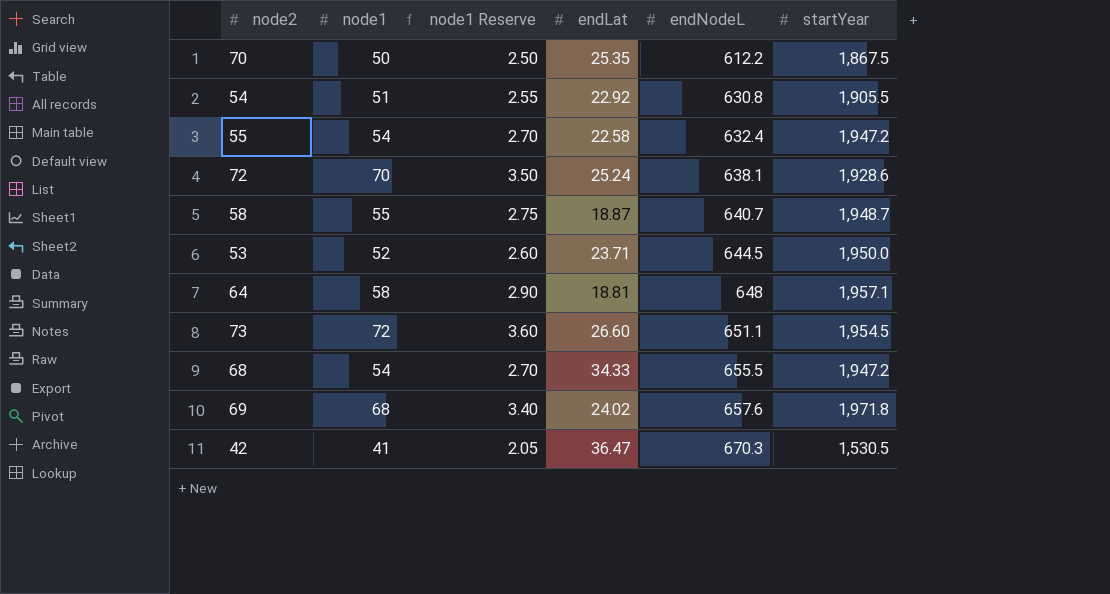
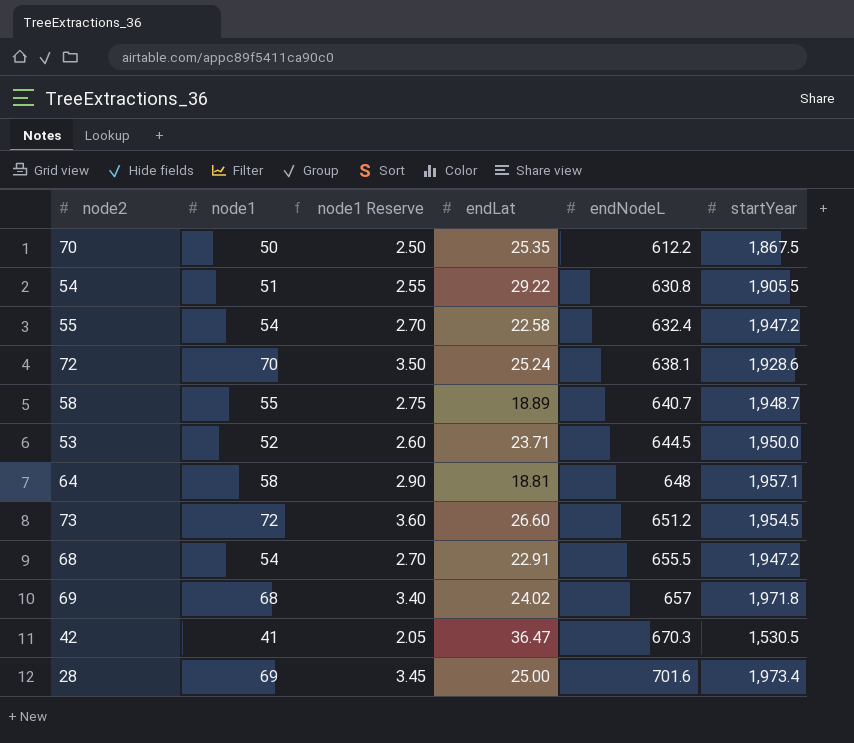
54 | endLat: 22.92 -> 29.22
58 | endLat: 18.87 -> 18.89
73 | endNodeL: 651.1 -> 651.2
68 | endLat: 34.33 -> 22.91
69 | endNodeL: 657.6 -> 657
row 28: none -> 69 | 3.45 | 25.00 | 701.6 | 1,973.4

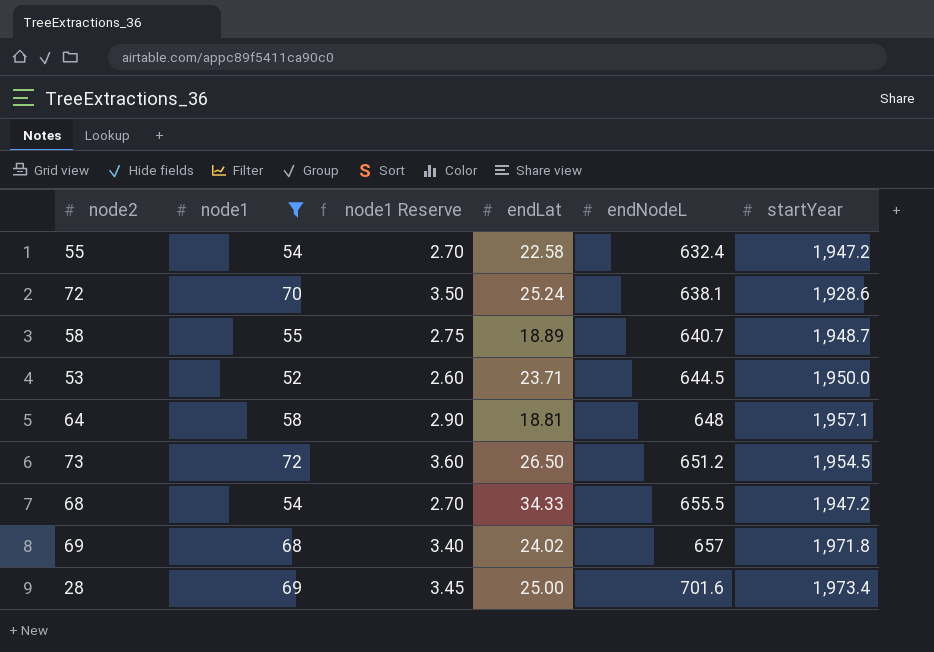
filter: none -> node1 >= 52
73 | endLat: 26.60 -> 26.50
68 | endLat: 22.91 -> 34.33

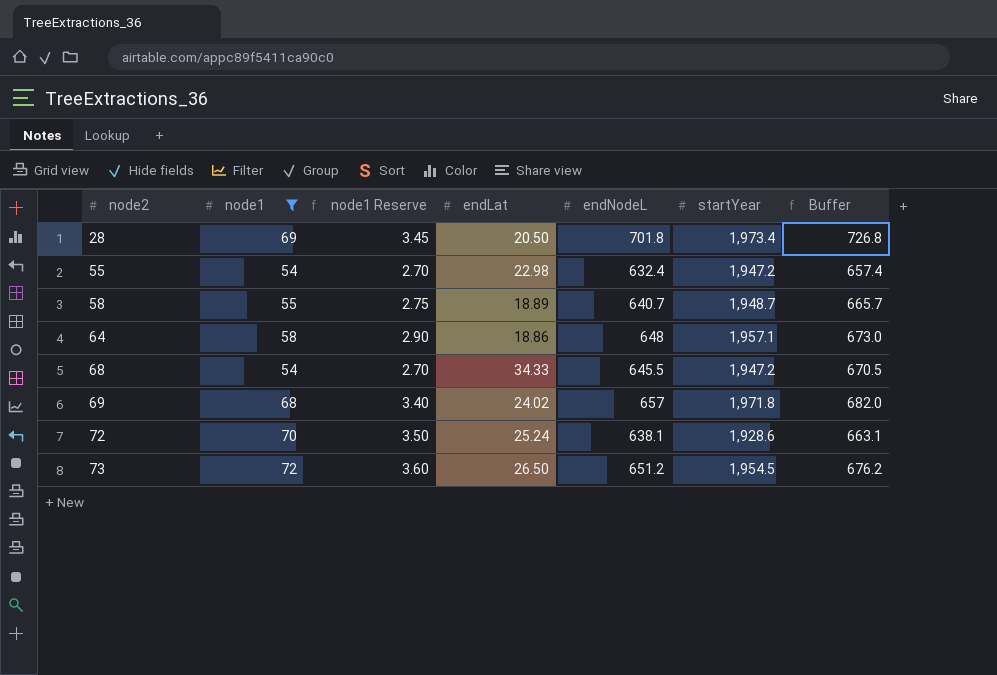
row order: endNodeL ascending -> node2 ascending
column Buffer | formula: none -> [endNodeL] + 25
row 53: 52 | 2.60 | 23.71 | 644.5 | 1,950.0 -> none
28 | endLat: 25.00 -> 20.50
28 | endNodeL: 701.6 -> 701.8
55 | endLat: 22.58 -> 22.98
64 | endLat: 18.81 -> 18.86
68 | endNodeL: 655.5 -> 645.5

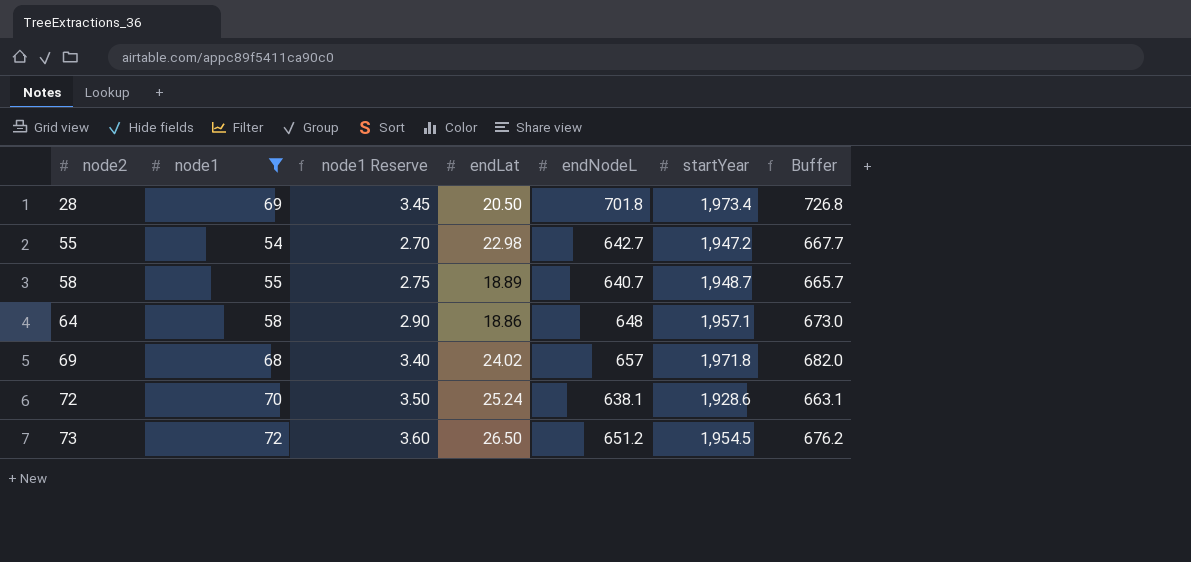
row 68: 54 | 2.70 | 34.33 | 645.5 | 1,947.2 | 670.5 -> none
55 | endNodeL: 632.4 -> 642.7
55 | Buffer: 657.4 -> 667.7

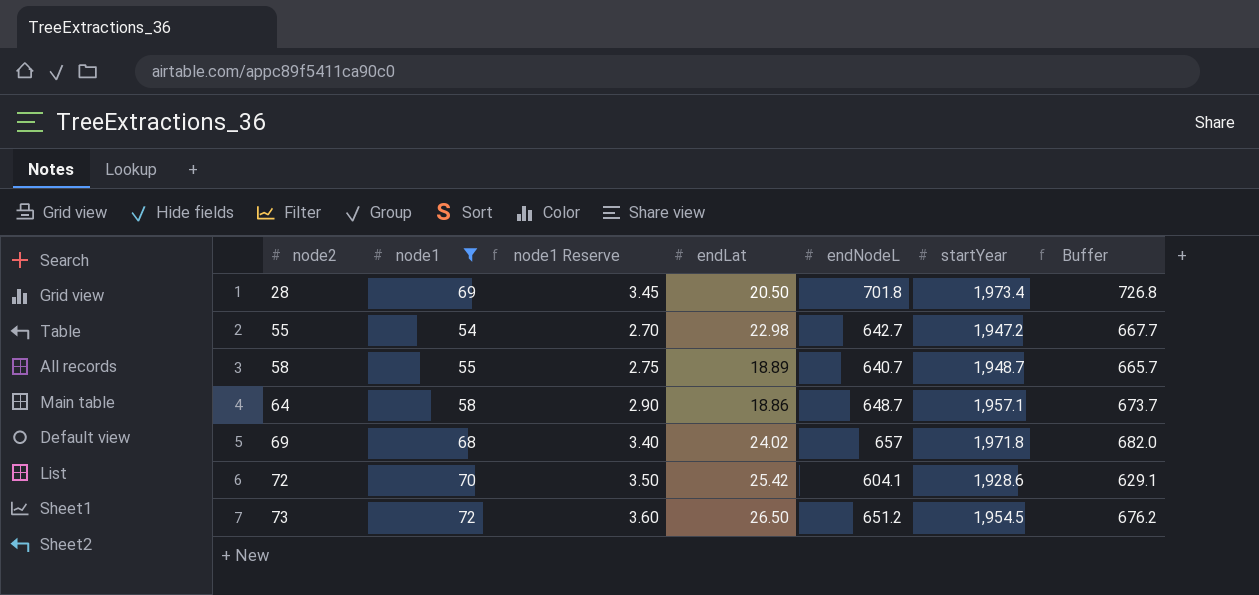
64 | endNodeL: 648 -> 648.7
64 | Buffer: 673.0 -> 673.7
72 | endLat: 25.24 -> 25.42
72 | endNodeL: 638.1 -> 604.1
72 | Buffer: 663.1 -> 629.1

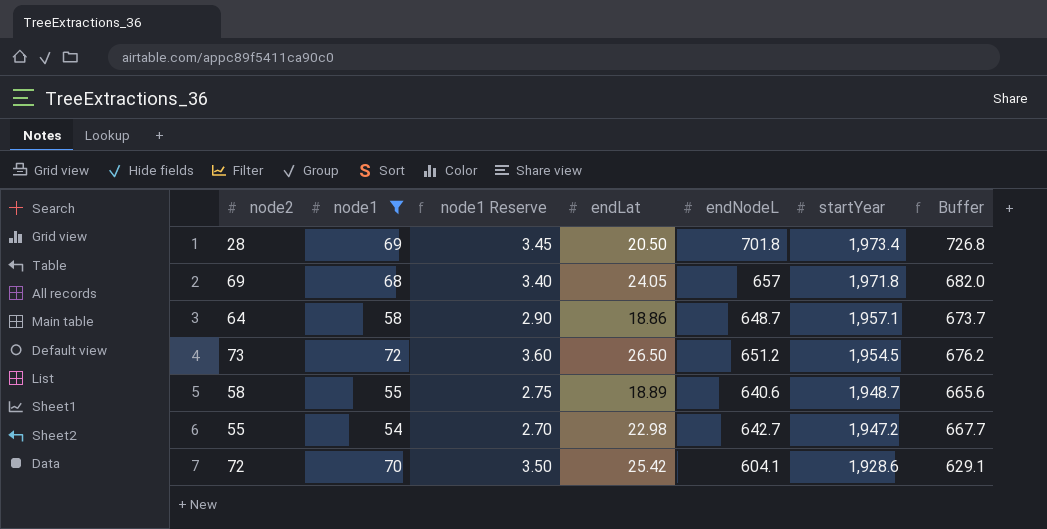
row order: node2 ascending -> startYear descending
69 | endLat: 24.02 -> 24.05
58 | endNodeL: 640.7 -> 640.6
58 | Buffer: 665.7 -> 665.6

